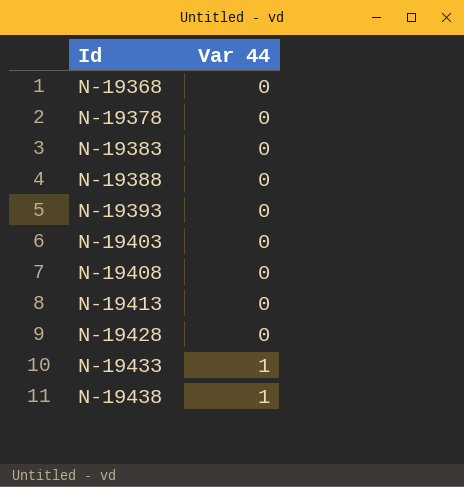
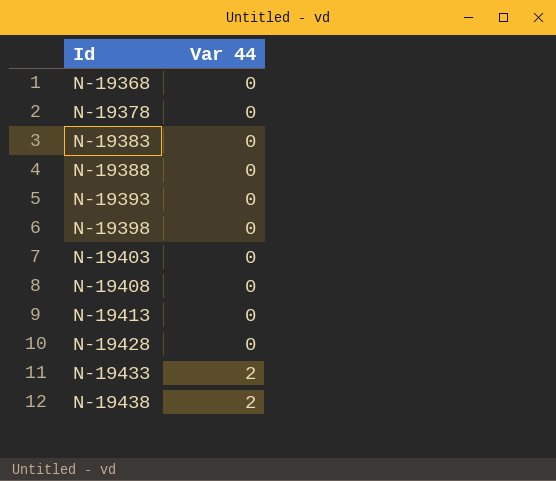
row N-19398: none -> 0
N-19433 | Var 44: 1 -> 2
N-19438 | Var 44: 1 -> 2

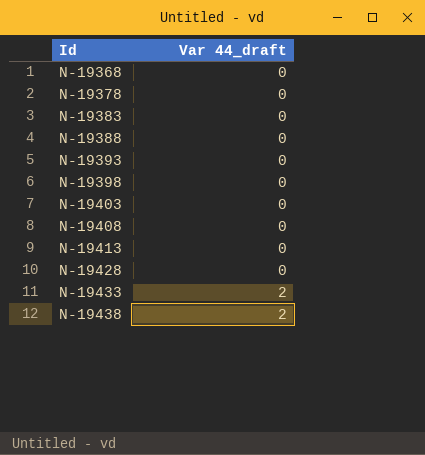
column name: Var 44 -> Var 44_draft

